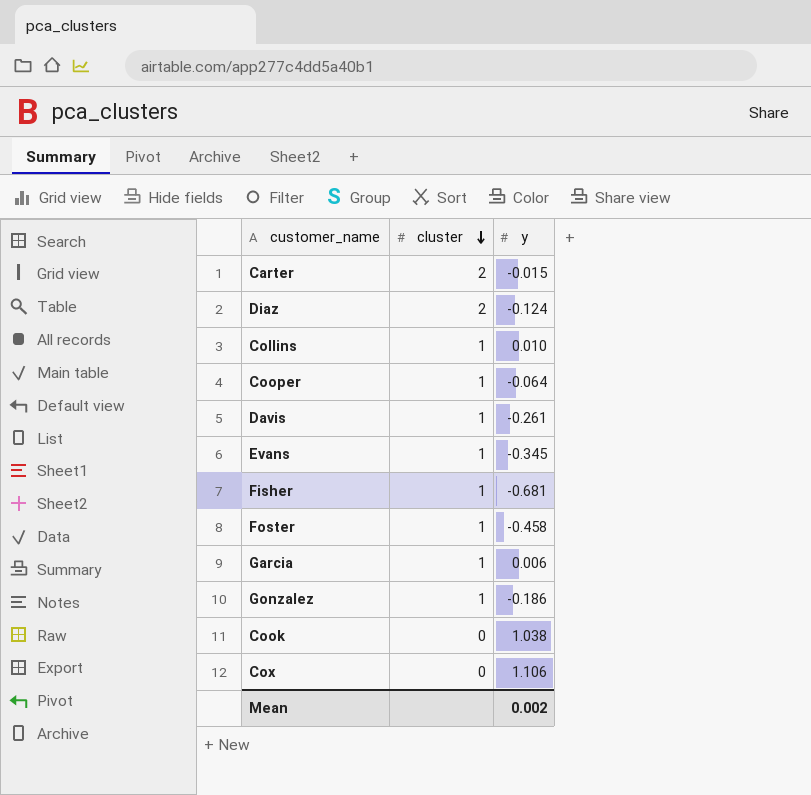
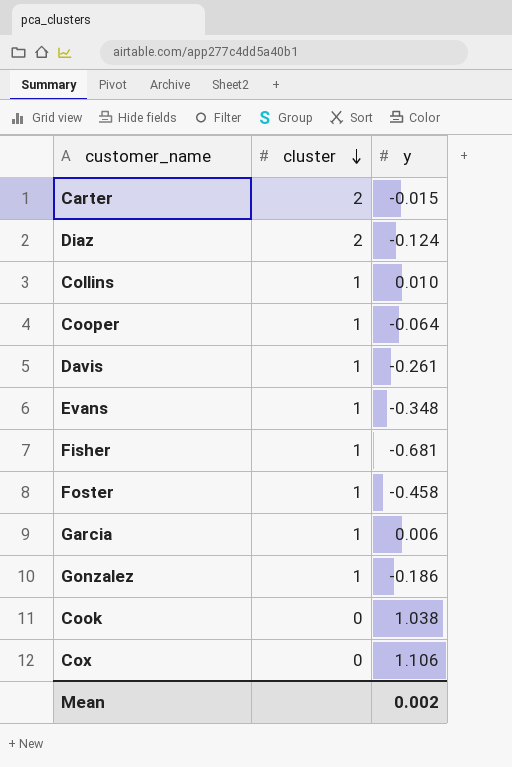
Evans | y: -0.345 -> -0.348

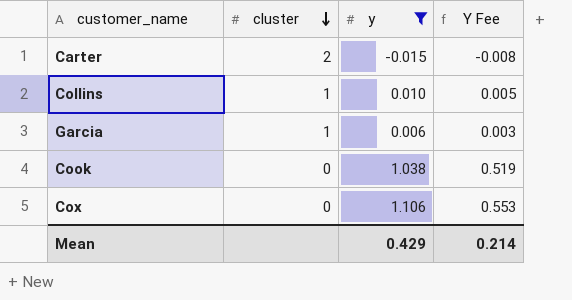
filter: none -> y >= -0.015
column Y Fee | formula: none -> [y] * 0.5
Mean | y: 0.002 -> 0.429

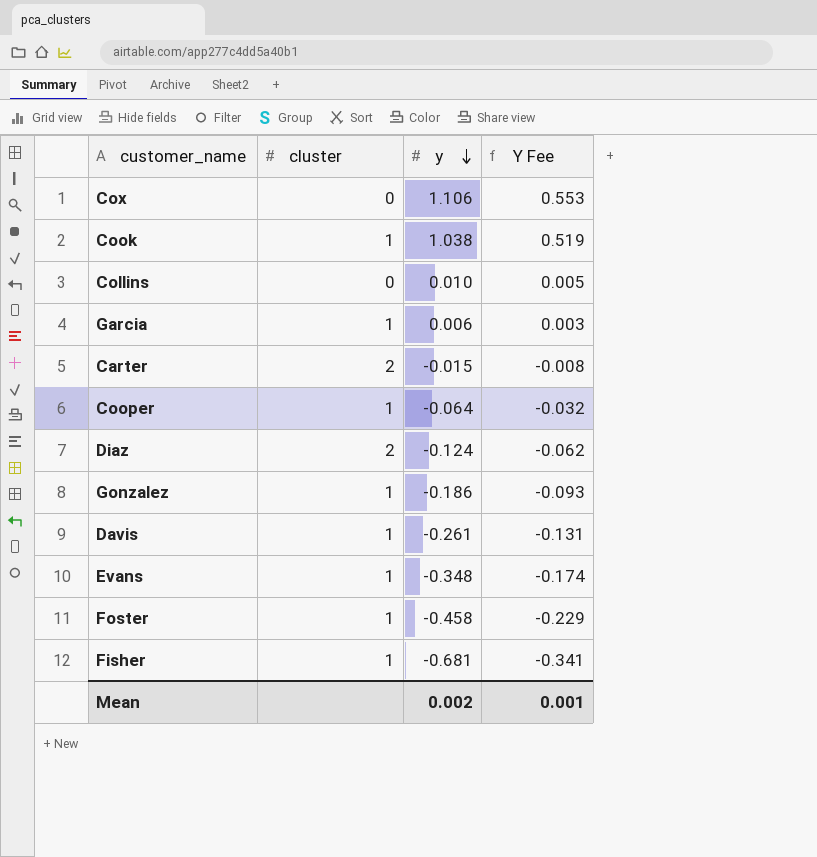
filter: y >= -0.015 -> none
row order: cluster descending -> y descending
Cook | cluster: 0 -> 1
Collins | cluster: 1 -> 0
Mean | y: 0.429 -> 0.002
Mean | Y Fee: 0.214 -> 0.001

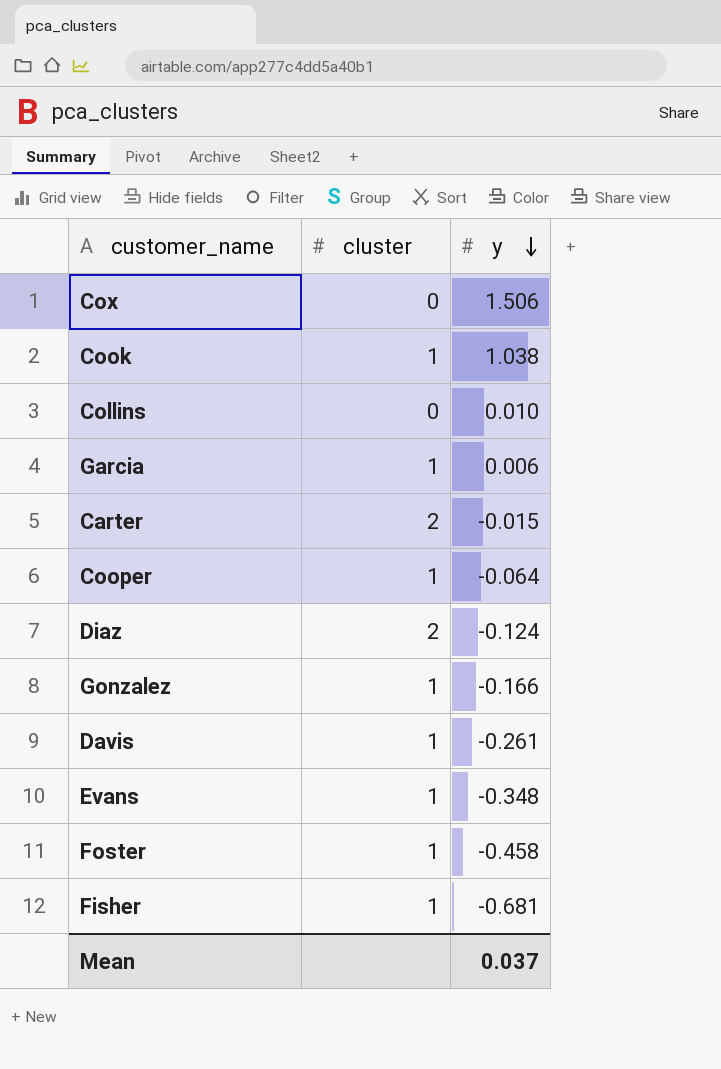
column Y Fee | formula: [y] * 0.5 -> none
Cox | y: 1.106 -> 1.506
Gonzalez | y: -0.186 -> -0.166
Mean | y: 0.002 -> 0.037

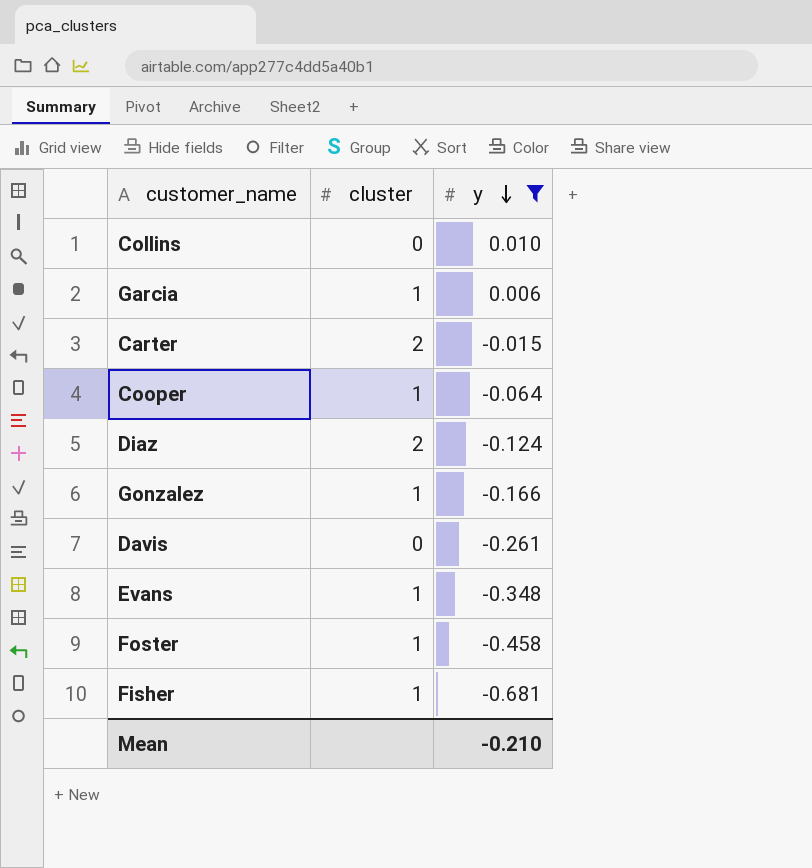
filter: none -> y <= 0.010
Davis | cluster: 1 -> 0
Mean | y: 0.037 -> -0.210

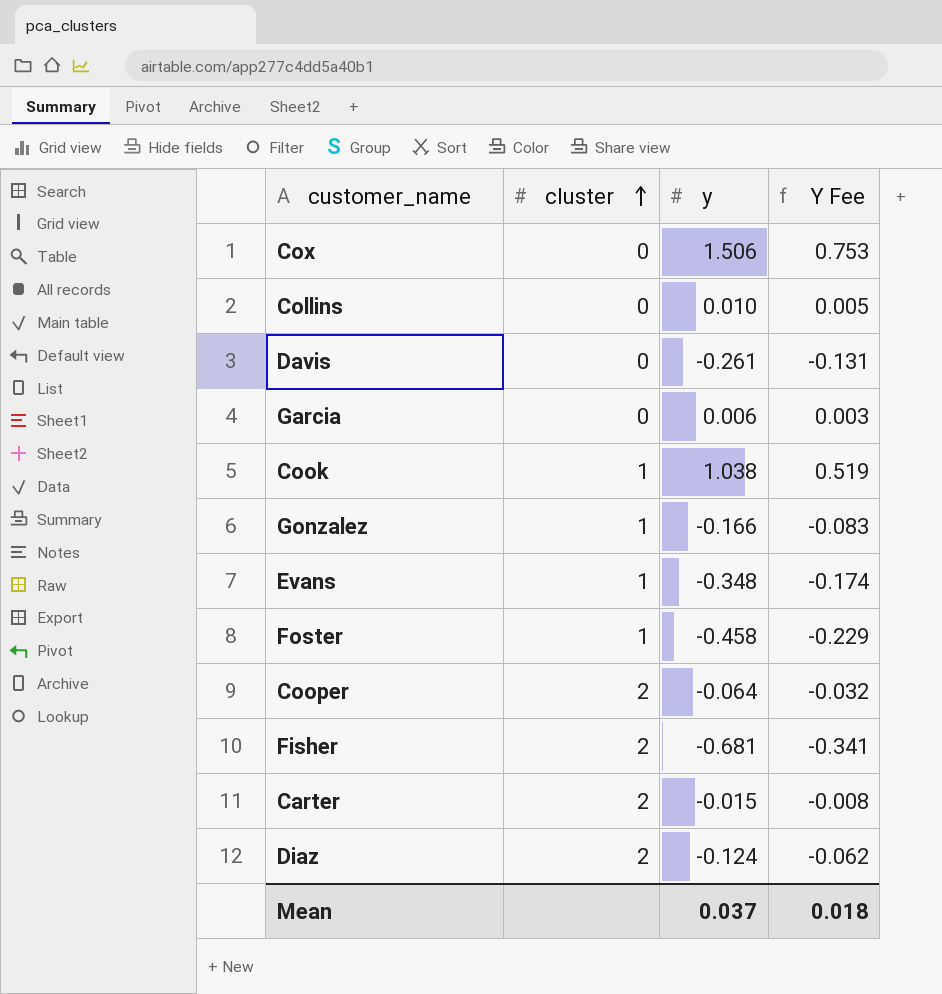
filter: y <= 0.010 -> none
row order: y descending -> cluster ascending
column Y Fee | formula: none -> [y] * 0.5
Garcia | cluster: 1 -> 0
Cooper | cluster: 1 -> 2
Fisher | cluster: 1 -> 2
Mean | y: -0.210 -> 0.037

